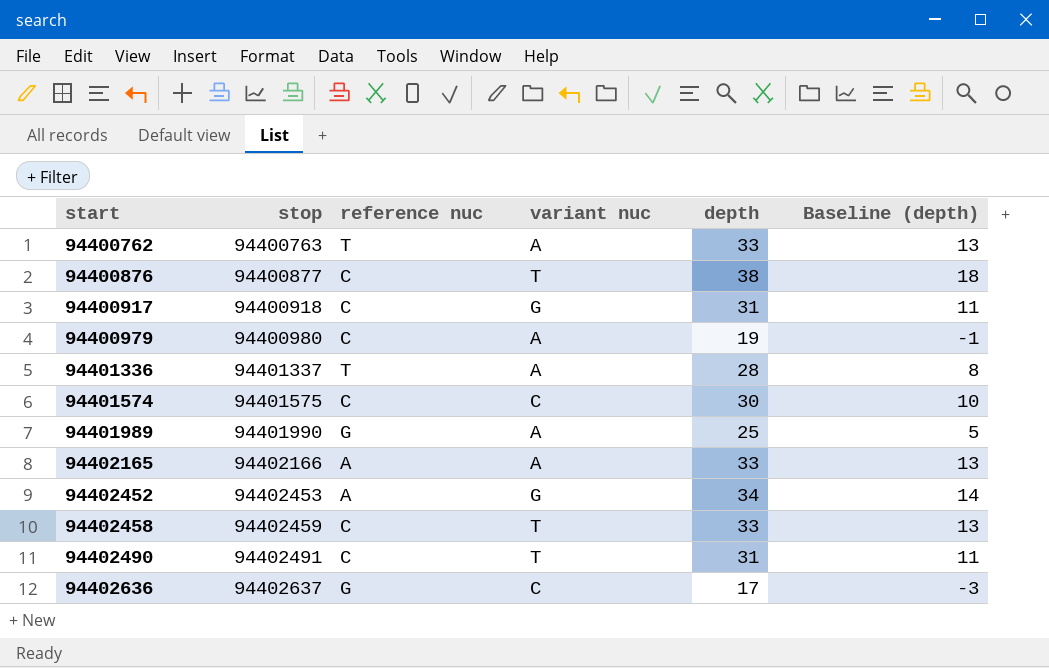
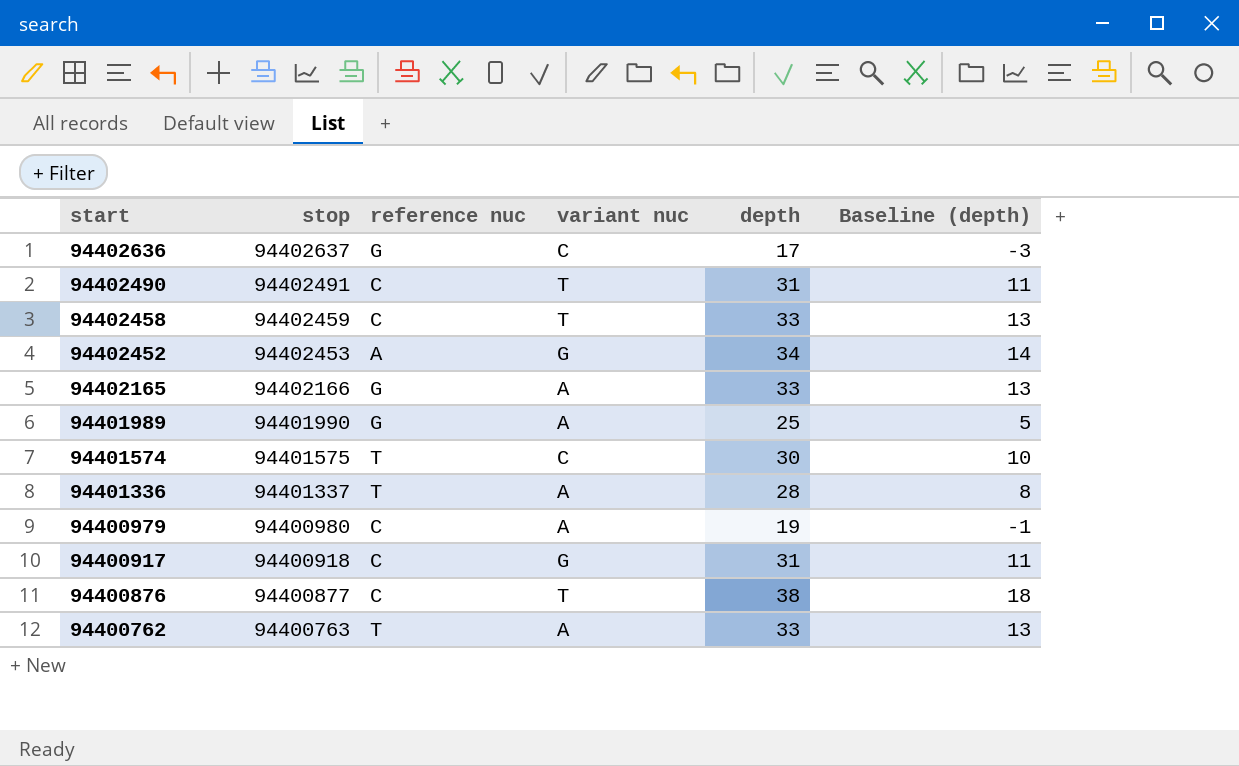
row order: start ascending -> start descending
94402165 | reference nuc: A -> G
94401574 | reference nuc: C -> T

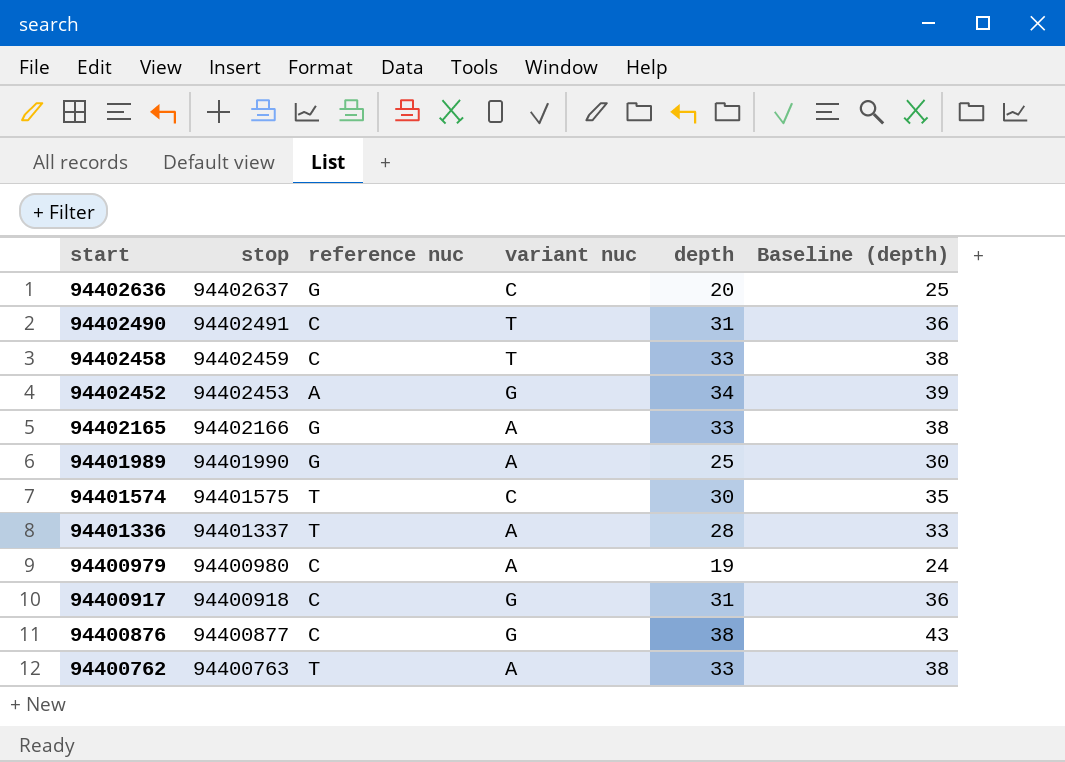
column Baseline (depth) | formula: [depth] - 20 -> [depth] + 5
94402636 | depth: 17 -> 20
94400876 | variant nuc: T -> G

